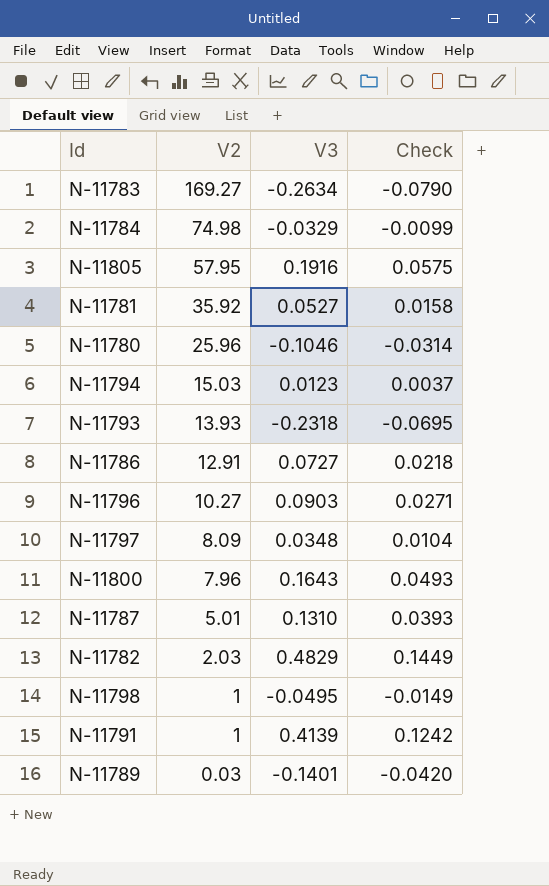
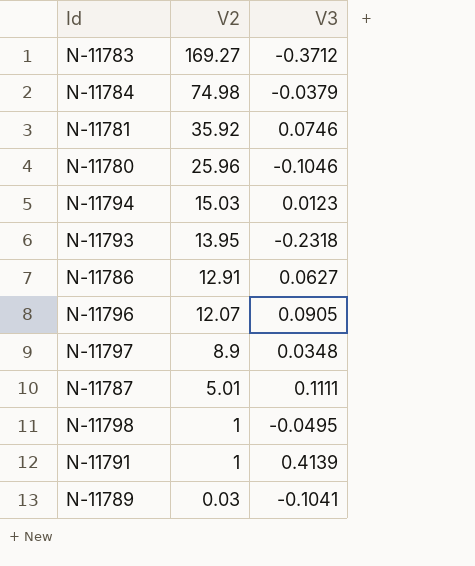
column Check | formula: [V3] * 0.3 -> none
row N-11805: 57.95 | 0.1916 | 0.0575 -> none
row N-11800: 7.96 | 0.1643 | 0.0493 -> none
row N-11782: 2.03 | 0.4829 | 0.1449 -> none
N-11783 | V3: -0.2634 -> -0.3712
N-11784 | V3: -0.0329 -> -0.0379
N-11781 | V3: 0.0527 -> 0.0746
N-11793 | V2: 13.93 -> 13.95
N-11786 | V3: 0.0727 -> 0.0627
N-11796 | V2: 10.27 -> 12.07
N-11796 | V3: 0.0903 -> 0.0905
N-11797 | V2: 8.09 -> 8.9
N-11787 | V3: 0.1310 -> 0.1111
N-11789 | V3: -0.1401 -> -0.1041

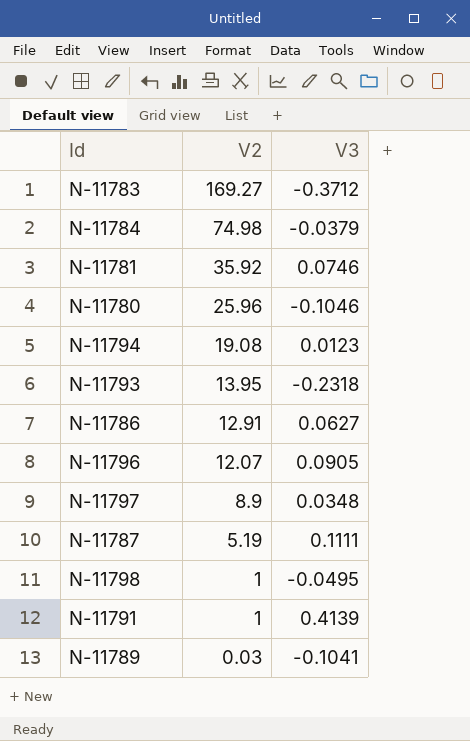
N-11794 | V2: 15.03 -> 19.08
N-11787 | V2: 5.01 -> 5.19

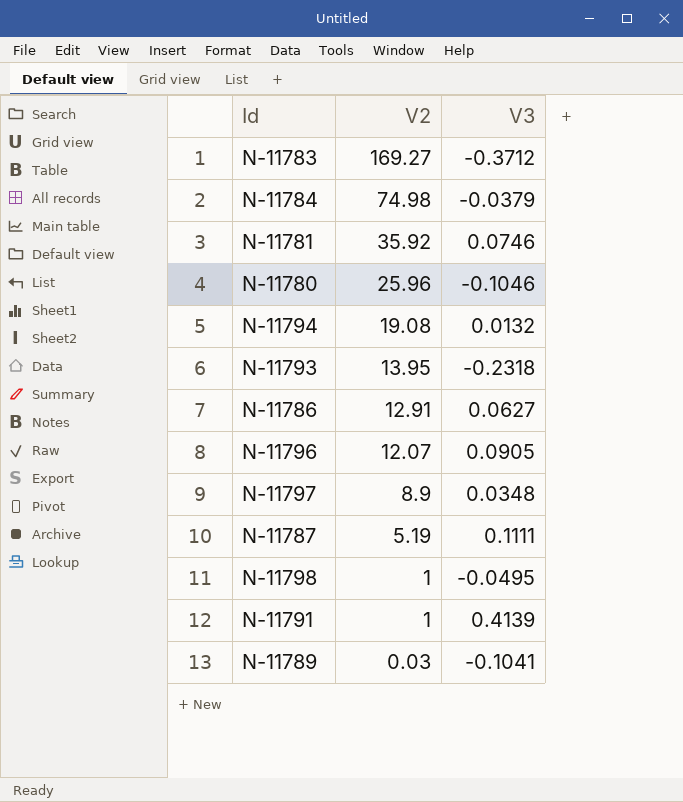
N-11794 | V3: 0.0123 -> 0.0132

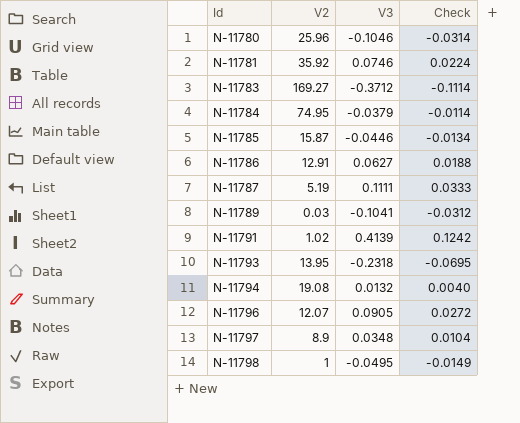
row order: V2 descending -> Id ascending
column Check | formula: none -> [V3] * 0.3
N-11784 | V2: 74.98 -> 74.95
row N-11785: none -> 15.87 | -0.0446 | -0.0134
N-11791 | V2: 1 -> 1.02

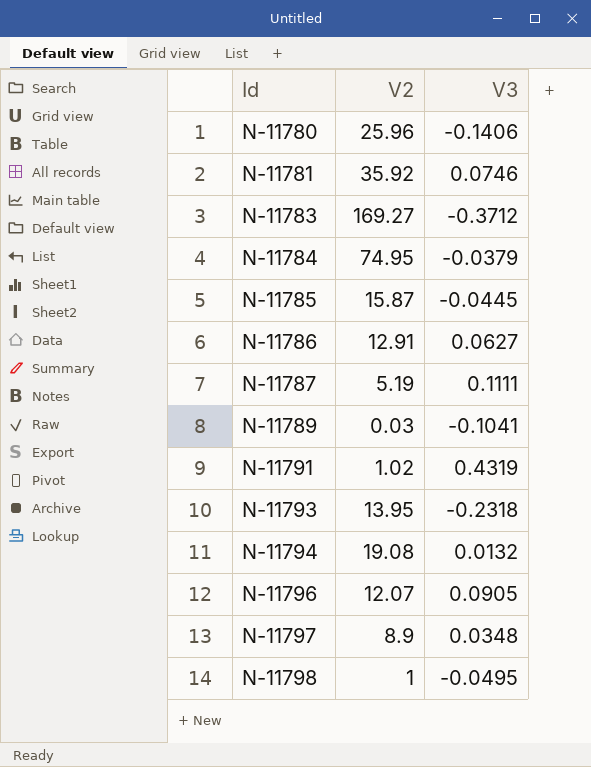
column Check | formula: [V3] * 0.3 -> none
N-11780 | V3: -0.1046 -> -0.1406
N-11785 | V3: -0.0446 -> -0.0445
N-11791 | V3: 0.4139 -> 0.4319

